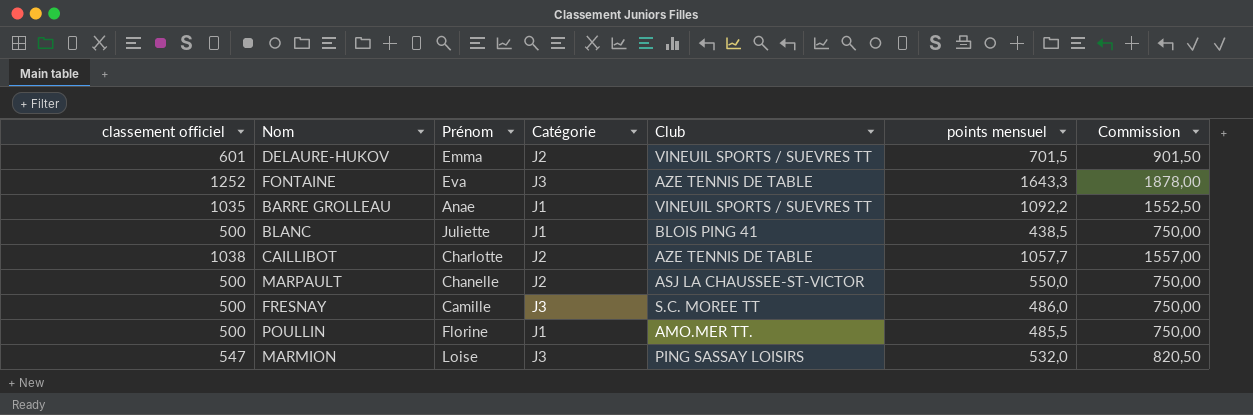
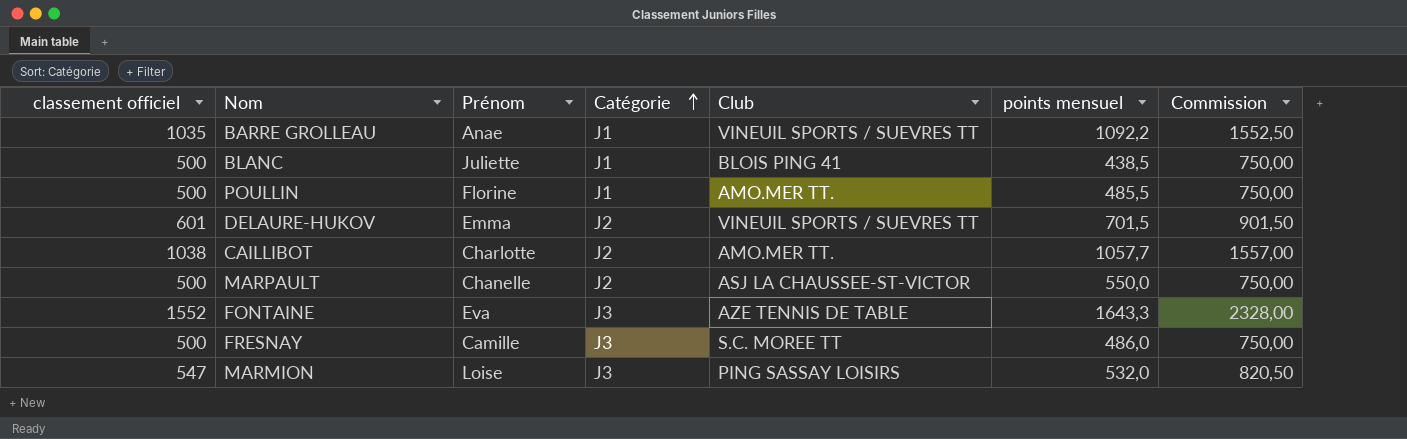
row order: none -> Catégorie ascending
CAILLIBOT | Club: AZE TENNIS DE TABLE -> AMO.MER TT.
FONTAINE | classement officiel: 1252 -> 1552
FONTAINE | Commission: 1878,00 -> 2328,00

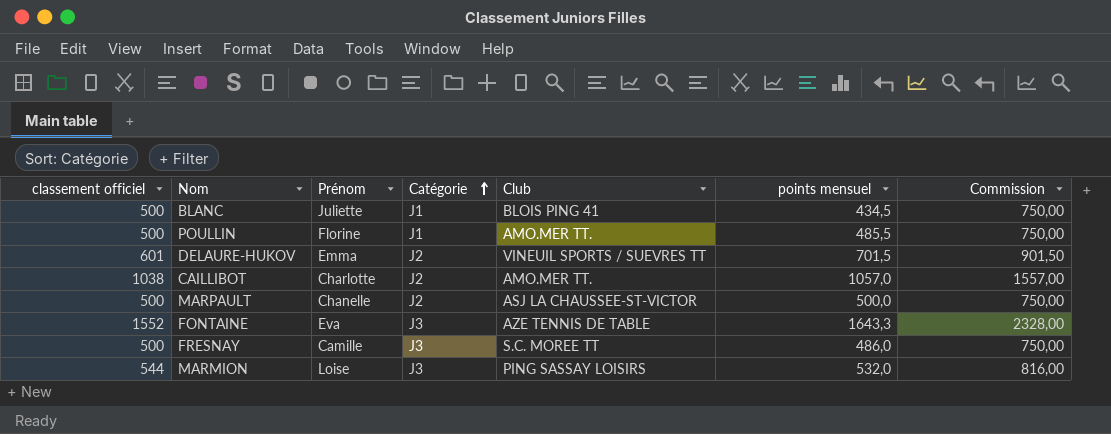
row BARRE GROLLEAU: 1035 | Anae | J1 | VINEUIL SPORTS / SUEVRES TT | 1092,2 | 1552,50 -> none
BLANC | points mensuel: 438,5 -> 434,5
CAILLIBOT | points mensuel: 1057,7 -> 1057,0
MARPAULT | points mensuel: 550,0 -> 500,0
MARMION | classement officiel: 547 -> 544
MARMION | Commission: 820,50 -> 816,00

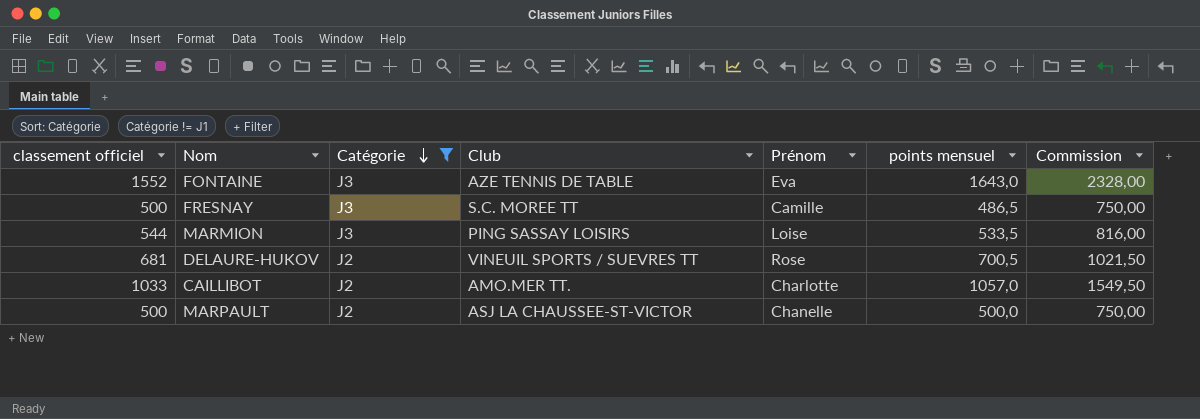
filter: none -> Catégorie != J1
row order: Catégorie ascending -> Catégorie descending
column Prénom | position: 3 -> 5
FONTAINE | points mensuel: 1643,3 -> 1643,0
FRESNAY | points mensuel: 486,0 -> 486,5
MARMION | points mensuel: 532,0 -> 533,5
DELAURE-HUKOV | classement officiel: 601 -> 681
DELAURE-HUKOV | Prénom: Emma -> Rose
DELAURE-HUKOV | points mensuel: 701,5 -> 700,5
DELAURE-HUKOV | Commission: 901,50 -> 1021,50
CAILLIBOT | classement officiel: 1038 -> 1033
CAILLIBOT | Commission: 1557,00 -> 1549,50

